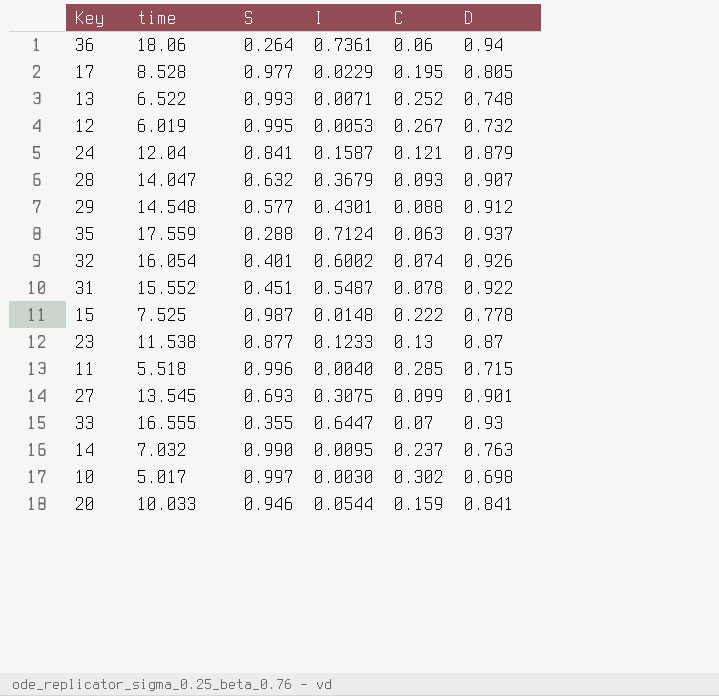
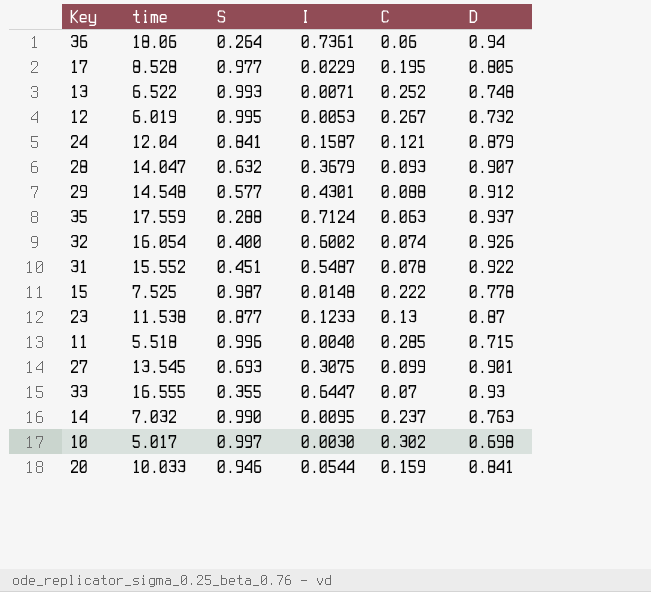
32 | S: 0.401 -> 0.400

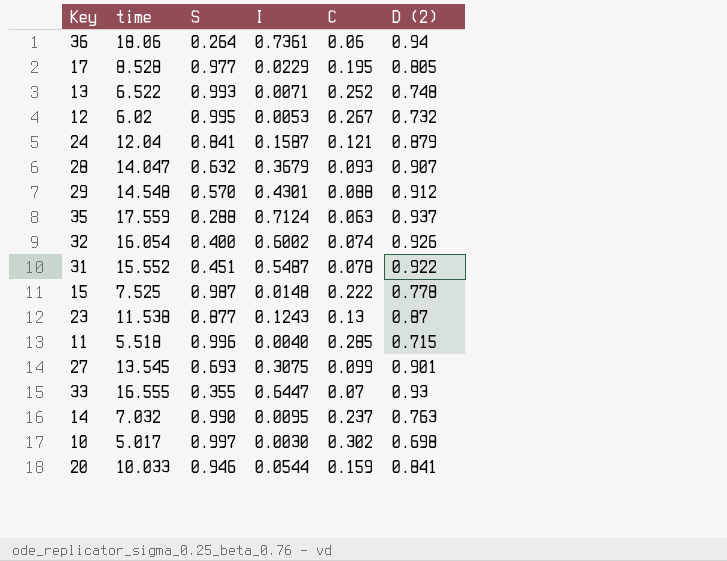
column name: D -> D (2)
12 | time: 6.019 -> 6.02
29 | S: 0.577 -> 0.570
23 | I: 0.1233 -> 0.1243

